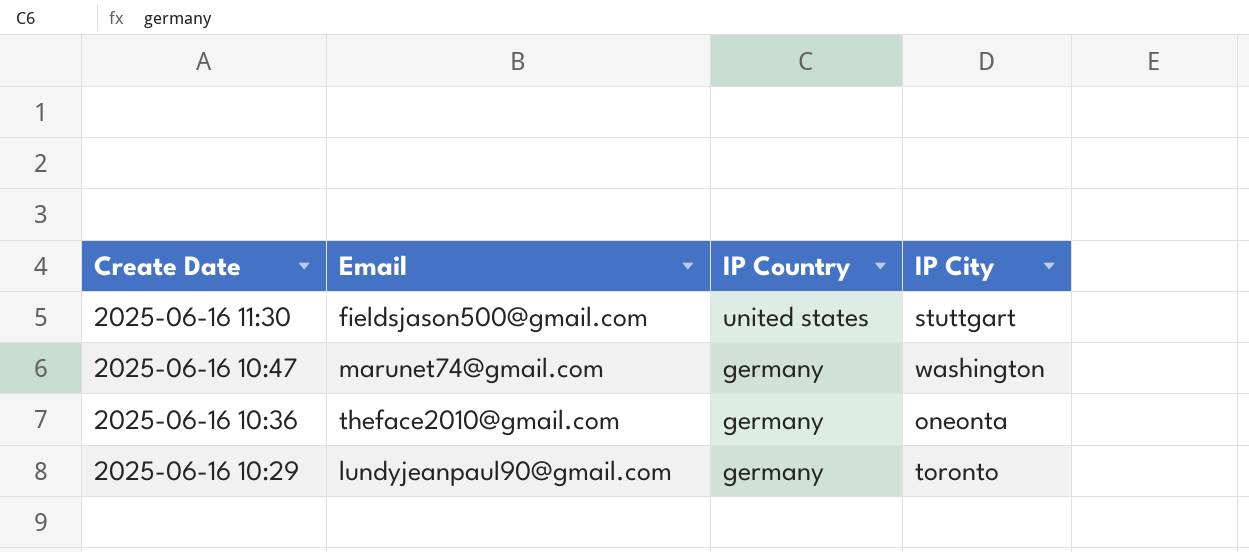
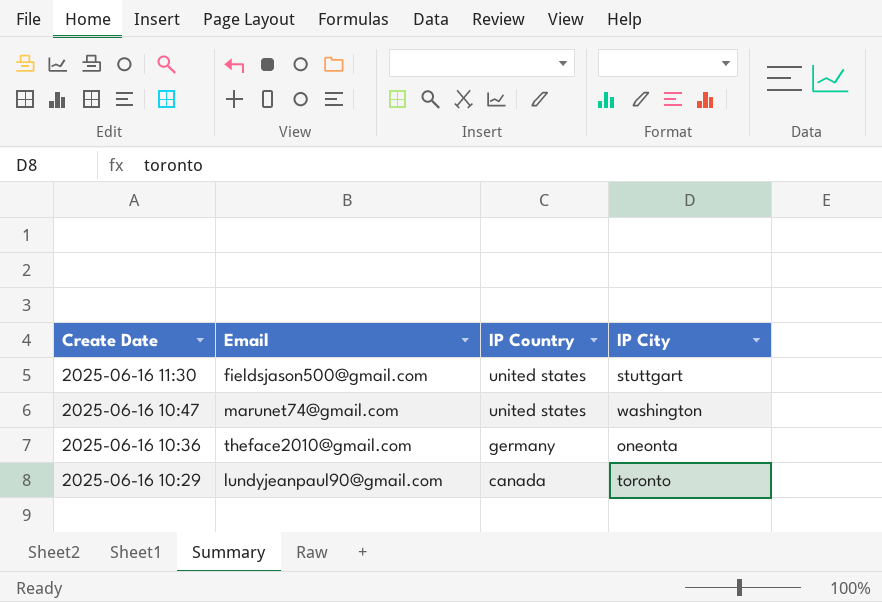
2025-06-16 10:47 | IP Country: germany -> united states
2025-06-16 10:29 | IP Country: germany -> canada

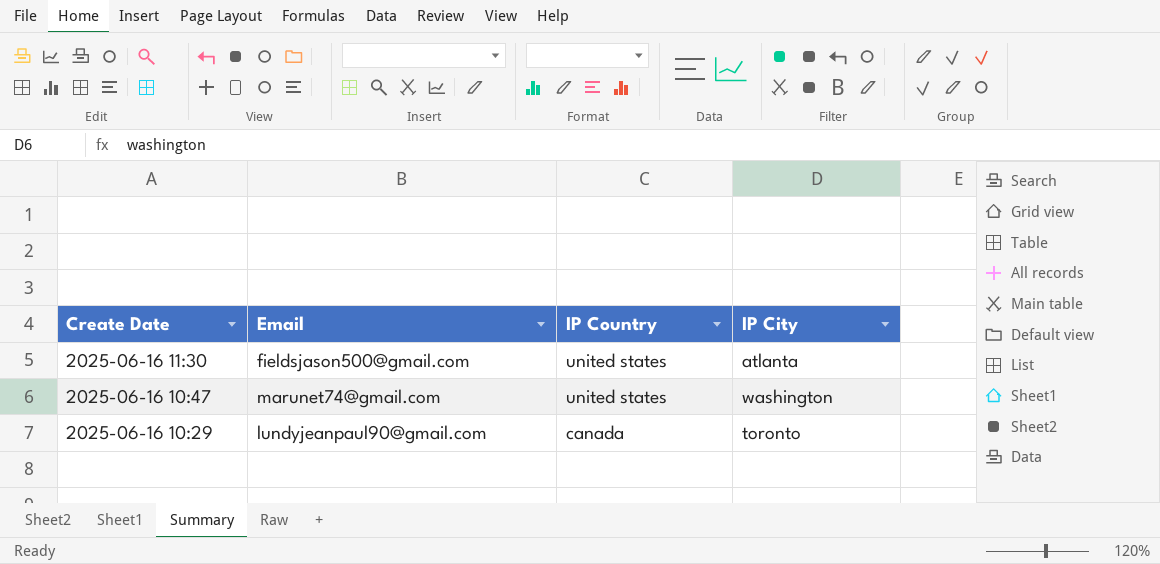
row 2025-06-16 10:36: theface2010@gmail.com | germany | oneonta -> none
2025-06-16 11:30 | IP City: stuttgart -> atlanta

